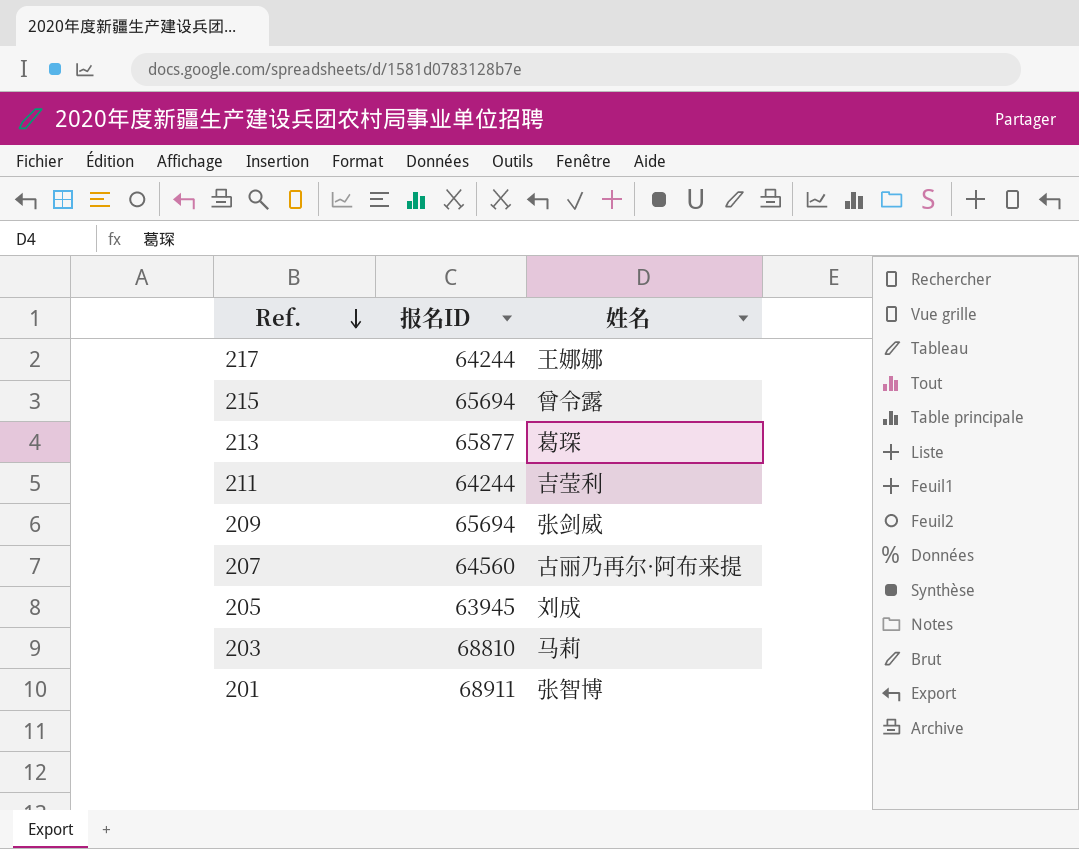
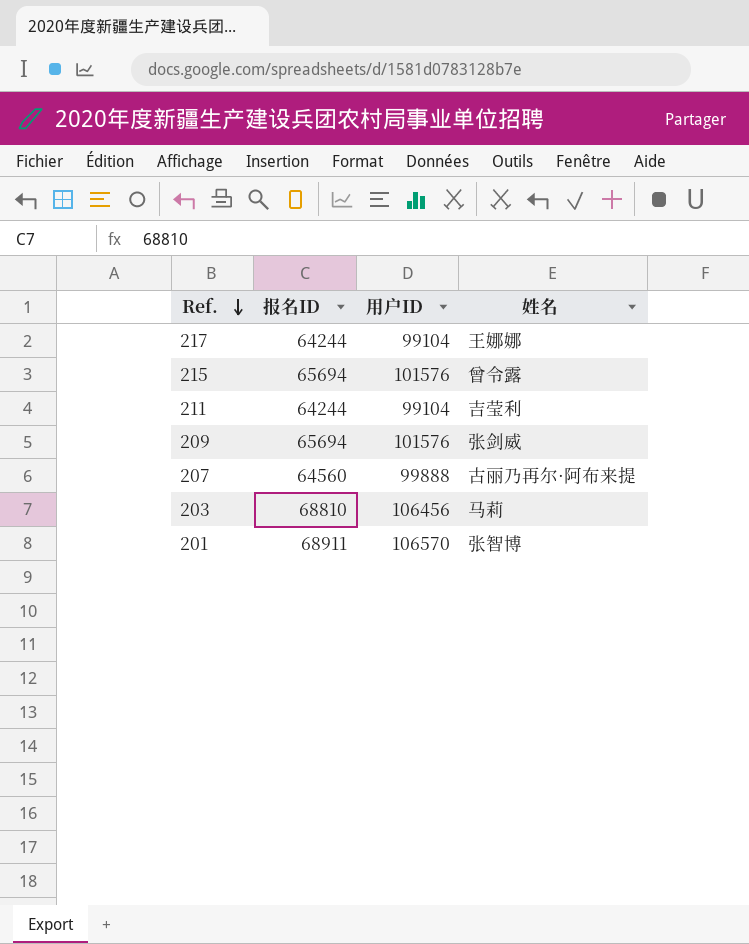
column 用户ID | position: none -> 3
row 213: 65877 | 葛琛 -> none
row 205: 63945 | 刘成 -> none

